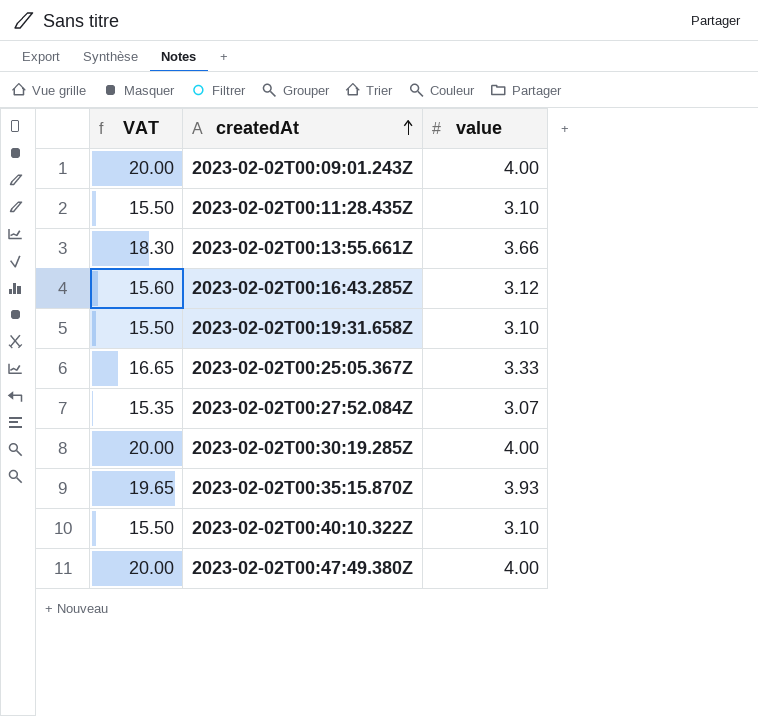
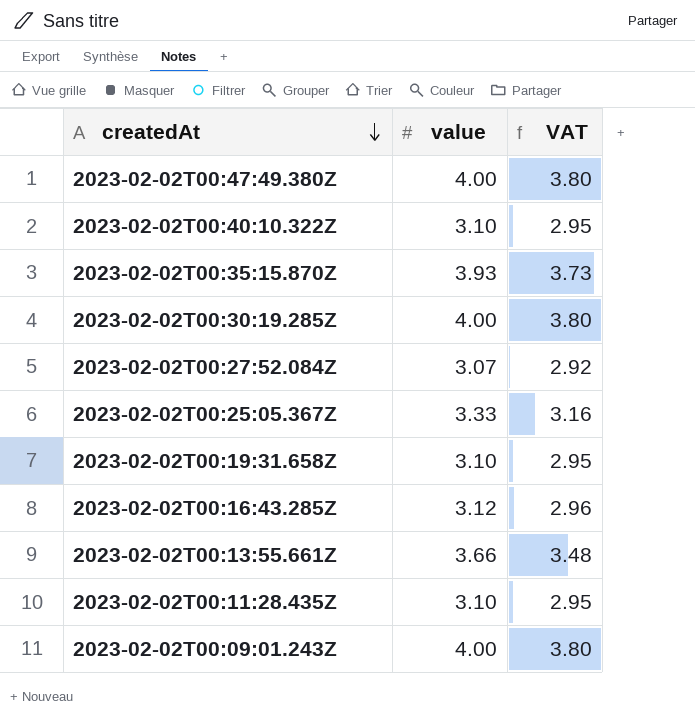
row order: createdAt ascending -> createdAt descending
column VAT | formula: [value] * 5 -> [value] * 0.95
column VAT | position: 1 -> 3

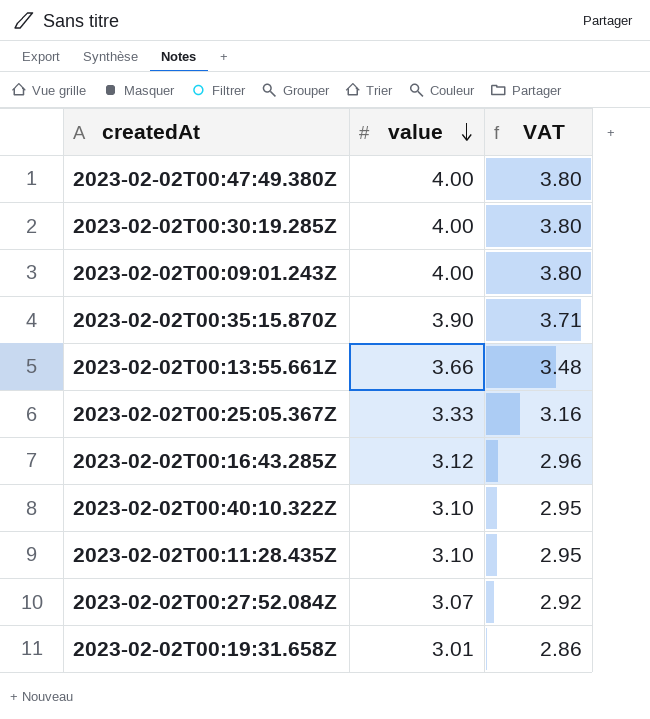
row order: createdAt descending -> value descending
2023-02-02T00:35:15.870Z | value: 3.93 -> 3.90
2023-02-02T00:35:15.870Z | VAT: 3.73 -> 3.71
2023-02-02T00:19:31.658Z | value: 3.10 -> 3.01
2023-02-02T00:19:31.658Z | VAT: 2.95 -> 2.86

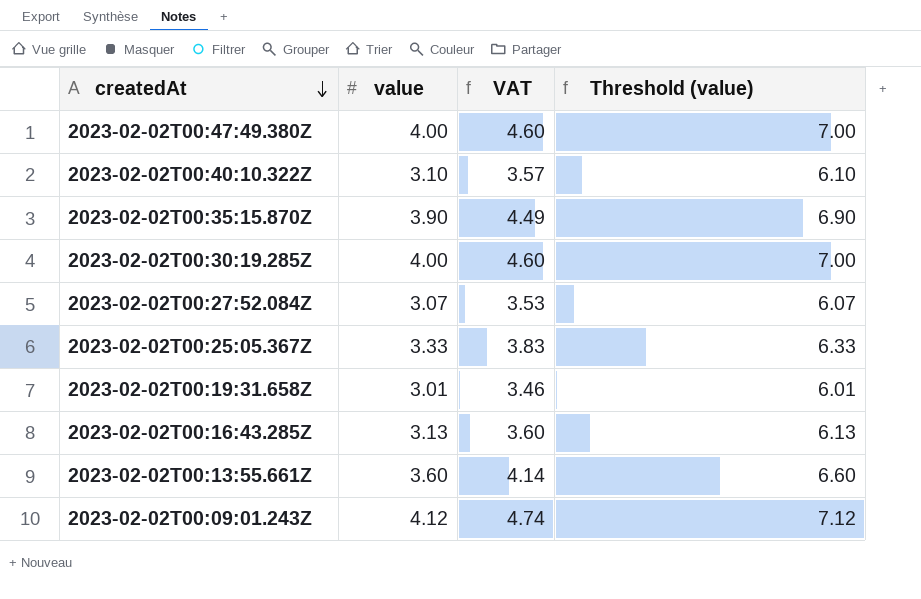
row order: value descending -> createdAt descending
column VAT | formula: [value] * 0.95 -> [value] * 1.15
column Threshold (value) | formula: none -> [value] + 3
row 2023-02-02T00:11:28.435Z: 3.10 | 2.95 -> none
2023-02-02T00:16:43.285Z | value: 3.12 -> 3.13
2023-02-02T00:13:55.661Z | value: 3.66 -> 3.60
2023-02-02T00:09:01.243Z | value: 4.00 -> 4.12

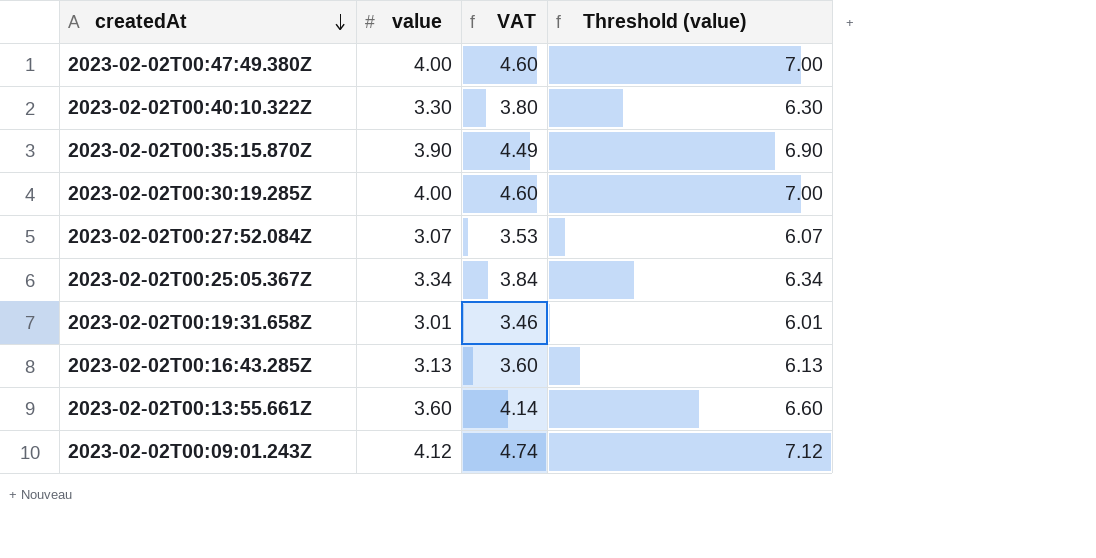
2023-02-02T00:40:10.322Z | value: 3.10 -> 3.30
2023-02-02T00:40:10.322Z | VAT: 3.57 -> 3.80
2023-02-02T00:40:10.322Z | Threshold (value): 6.10 -> 6.30
2023-02-02T00:25:05.367Z | value: 3.33 -> 3.34
2023-02-02T00:25:05.367Z | VAT: 3.83 -> 3.84
2023-02-02T00:25:05.367Z | Threshold (value): 6.33 -> 6.34

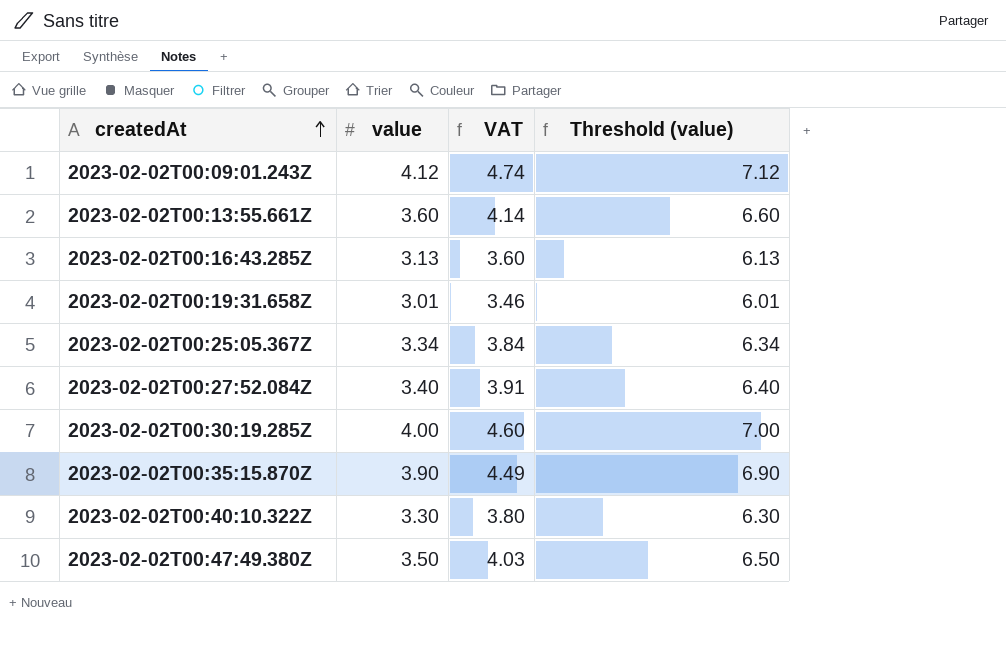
row order: createdAt descending -> createdAt ascending
2023-02-02T00:27:52.084Z | value: 3.07 -> 3.40
2023-02-02T00:27:52.084Z | VAT: 3.53 -> 3.91
2023-02-02T00:27:52.084Z | Threshold (value): 6.07 -> 6.40
2023-02-02T00:47:49.380Z | value: 4.00 -> 3.50
2023-02-02T00:47:49.380Z | VAT: 4.60 -> 4.03
2023-02-02T00:47:49.380Z | Threshold (value): 7.00 -> 6.50

